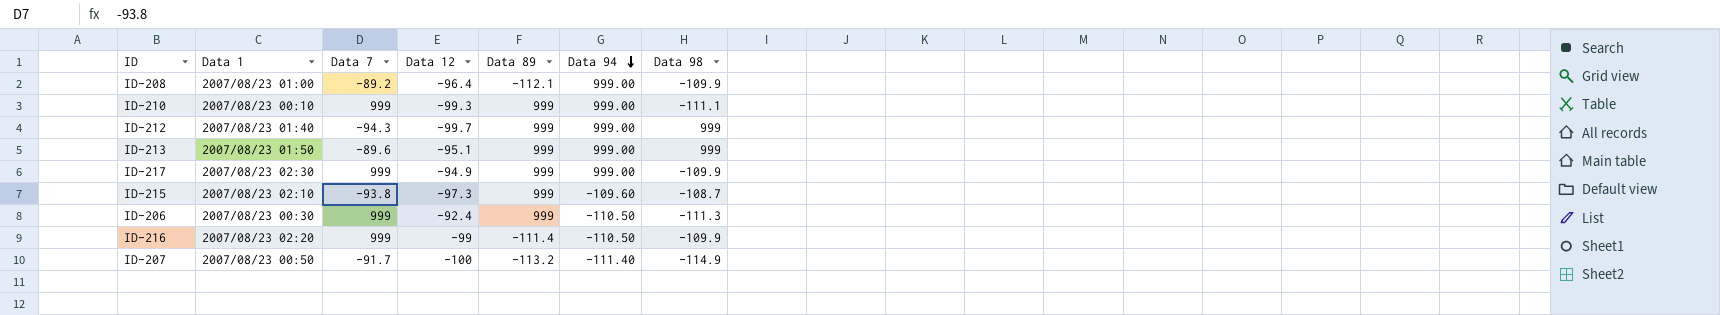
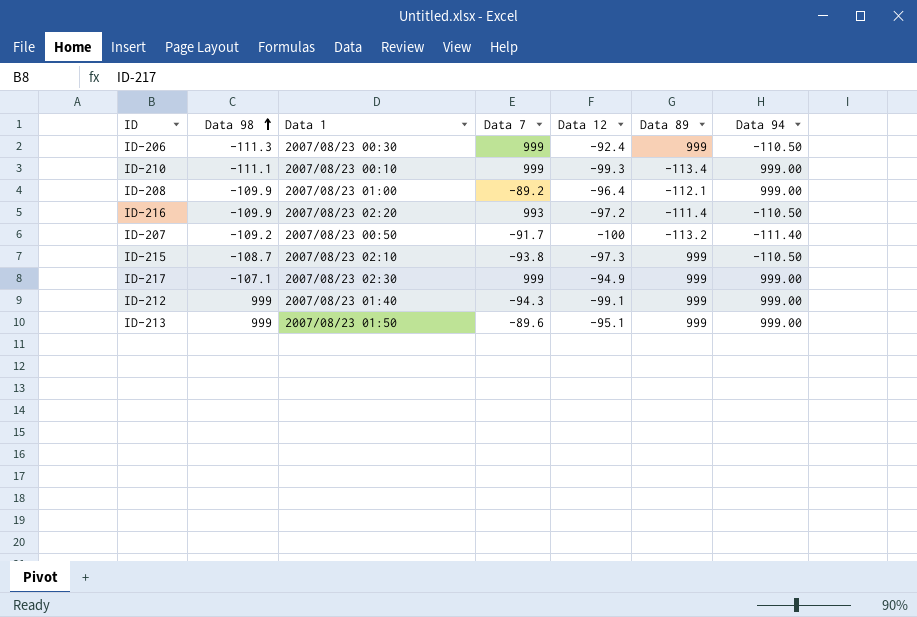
row order: Data 94 descending -> Data 98 ascending
column Data 98 | position: 7 -> 2
ID-210 | Data 89: 999 -> -113.4
ID-216 | Data 7: 999 -> 993
ID-216 | Data 12: -99 -> -97.2
ID-207 | Data 98: -114.9 -> -109.2
ID-215 | Data 94: -109.60 -> -110.50
ID-217 | Data 98: -109.9 -> -107.1
ID-212 | Data 12: -99.7 -> -99.1

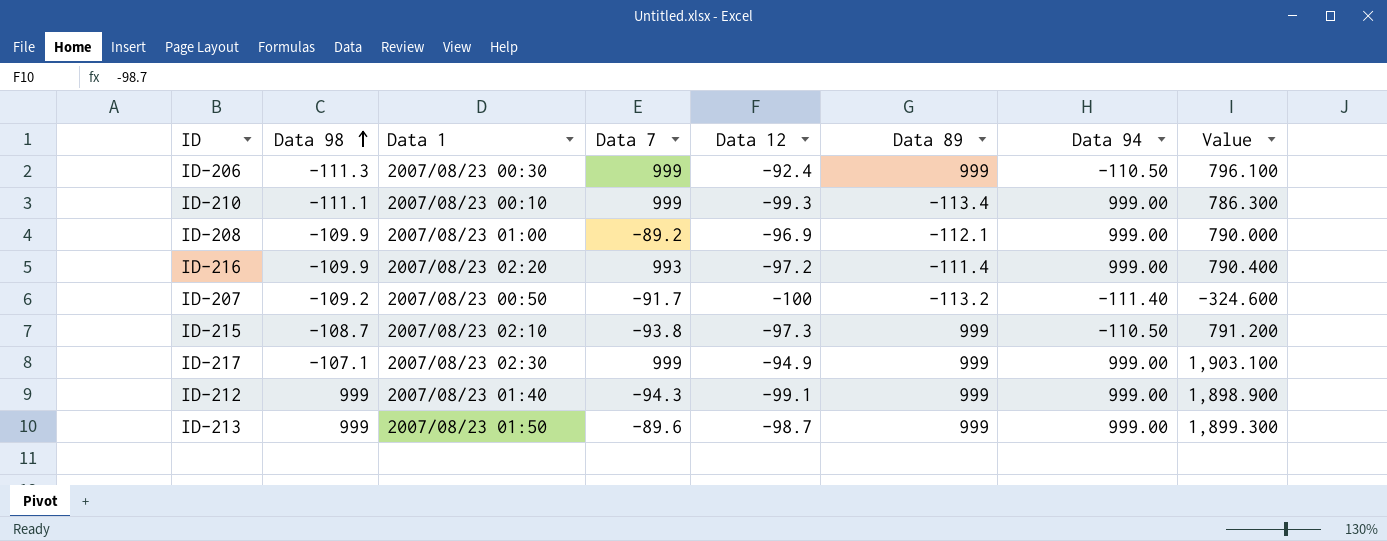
column Value | formula: none -> [Data 12] + [Data 89] + [Data 94]
ID-208 | Data 12: -96.4 -> -96.9
ID-216 | Data 94: -110.50 -> 999.00
ID-213 | Data 12: -95.1 -> -98.7

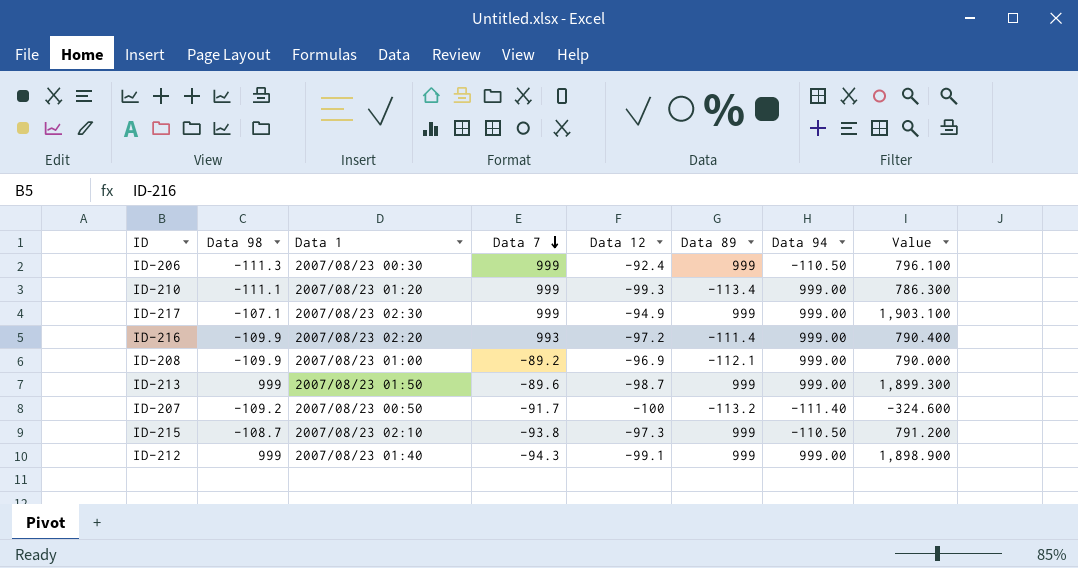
row order: Data 98 ascending -> Data 7 descending
ID-210 | Data 1: 2007/08/23 00:10 -> 2007/08/23 01:20

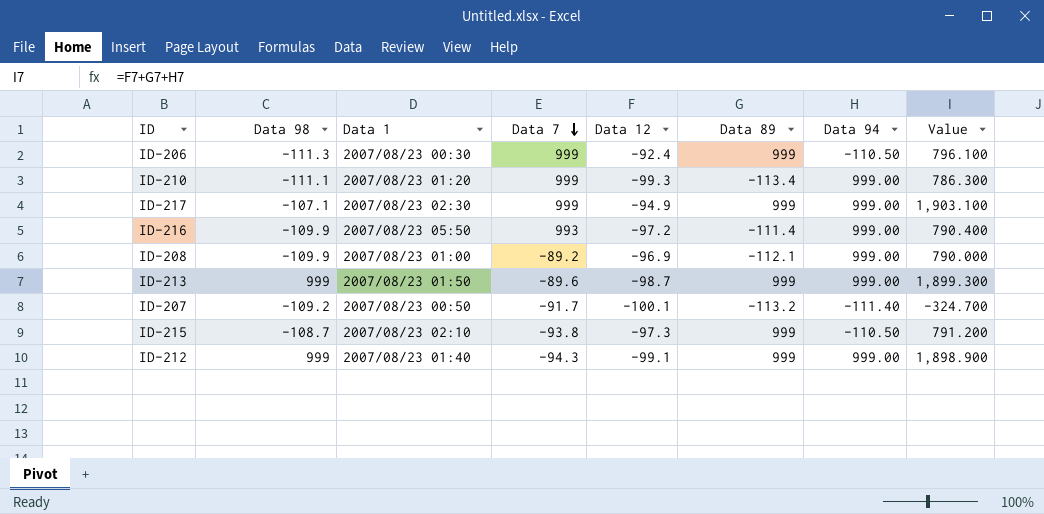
ID-216 | Data 1: 2007/08/23 02:20 -> 2007/08/23 05:50
ID-207 | Data 12: -100 -> -100.1
ID-207 | Value: -324.600 -> -324.700

